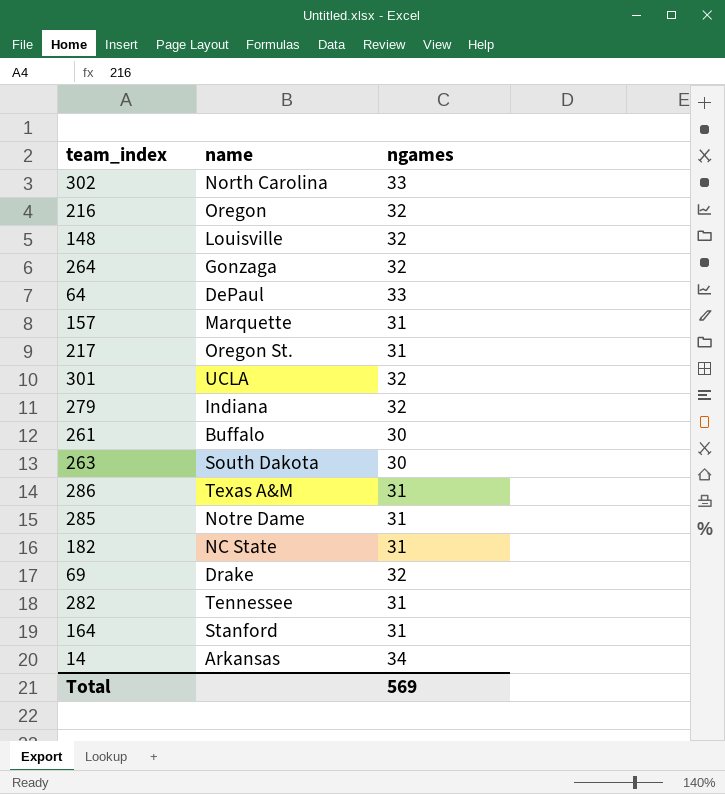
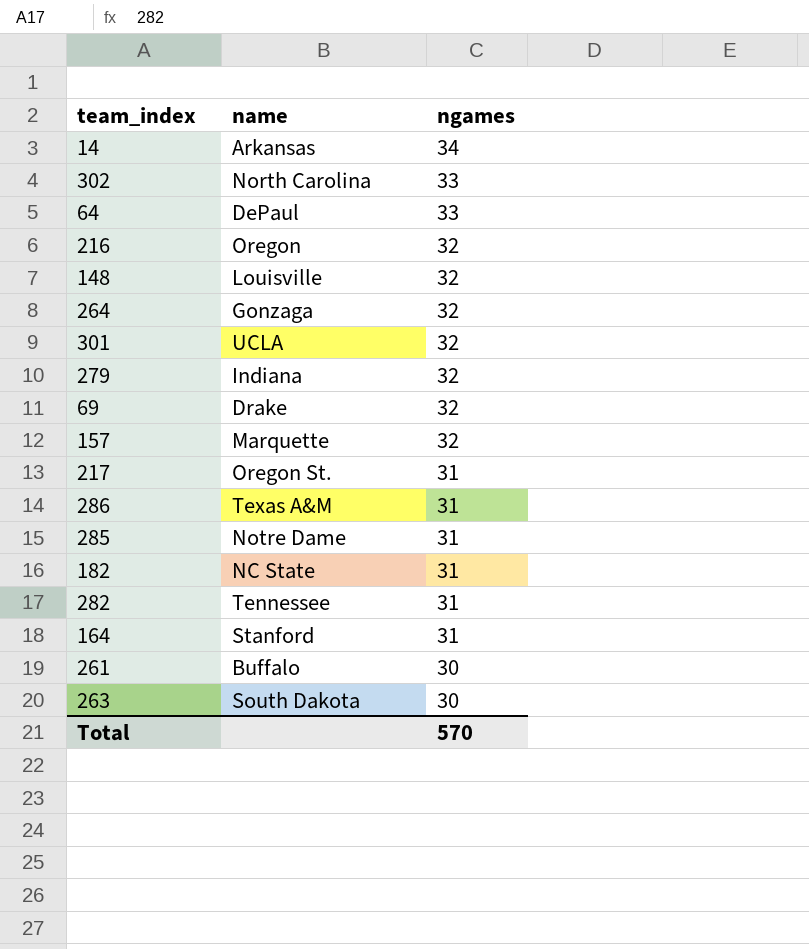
row order: none -> ngames descending
157 | ngames: 31 -> 32
Total | ngames: 569 -> 570

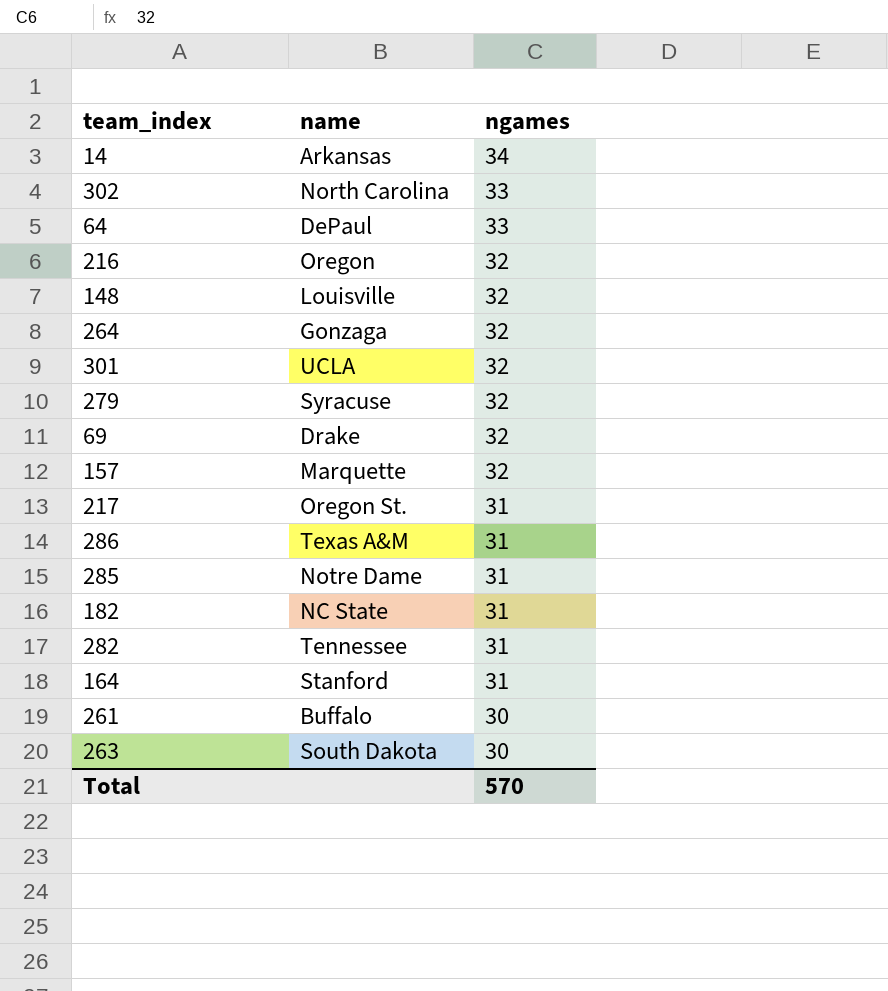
279 | name: Indiana -> Syracuse

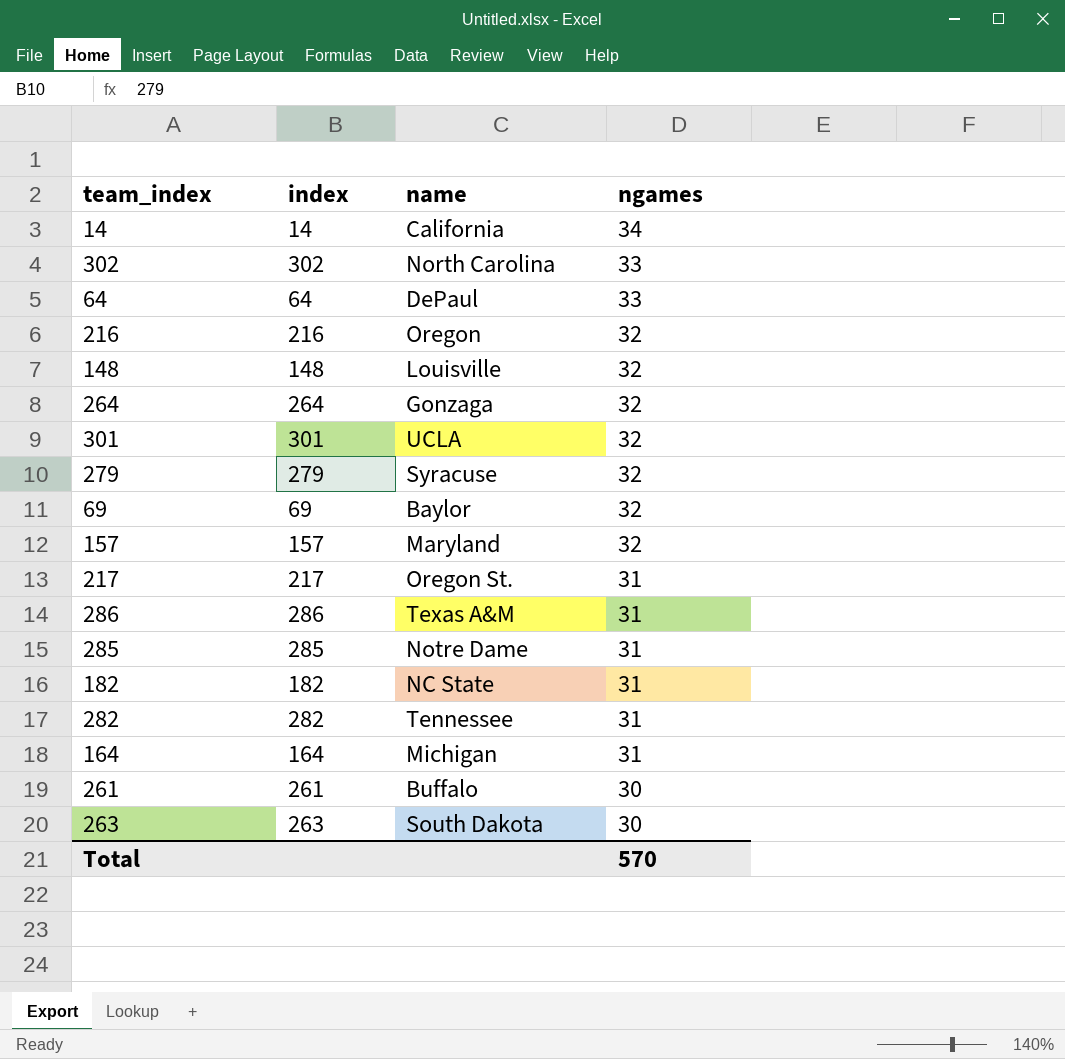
column index | position: none -> 2
14 | name: Arkansas -> California
69 | name: Drake -> Baylor
157 | name: Marquette -> Maryland
164 | name: Stanford -> Michigan

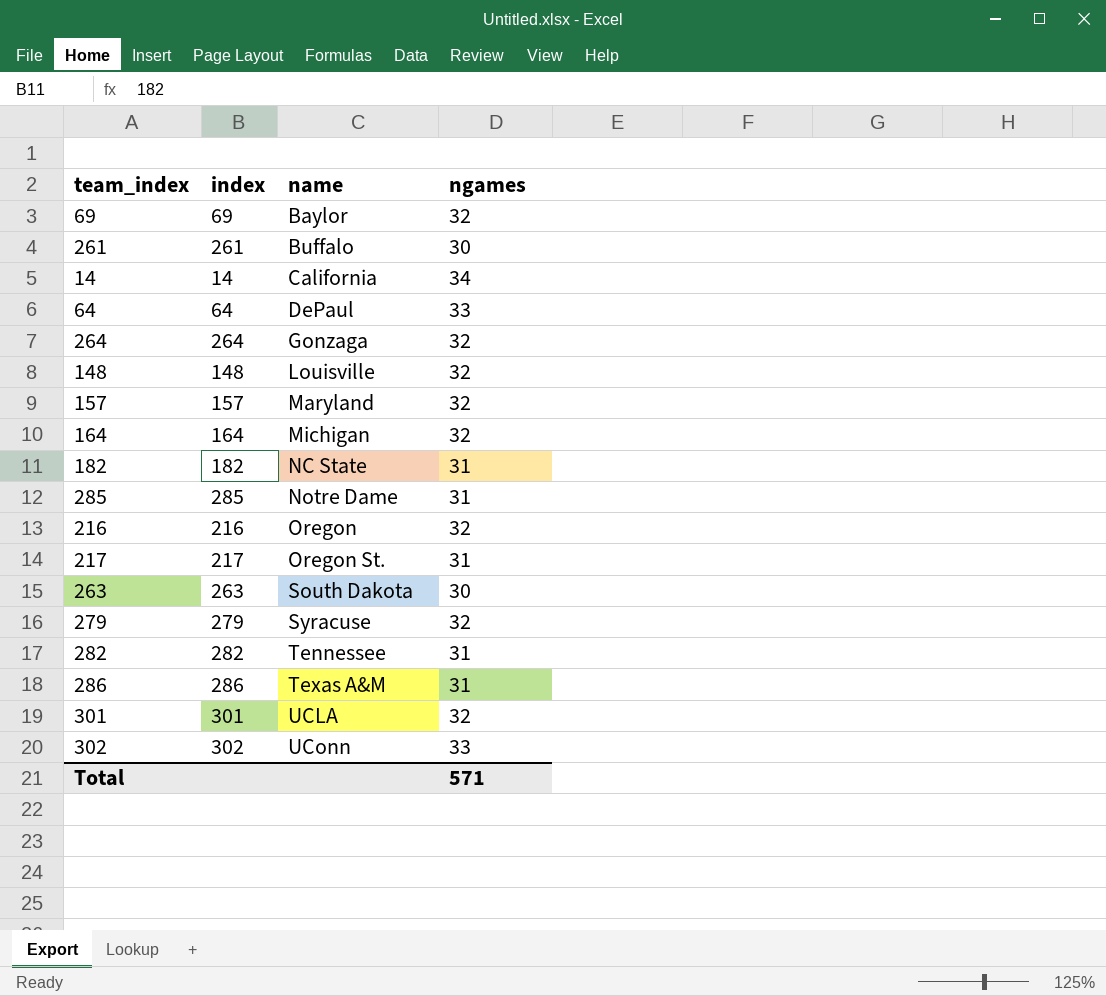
row order: ngames descending -> name ascending
164 | ngames: 31 -> 32
302 | name: North Carolina -> UConn
Total | ngames: 570 -> 571

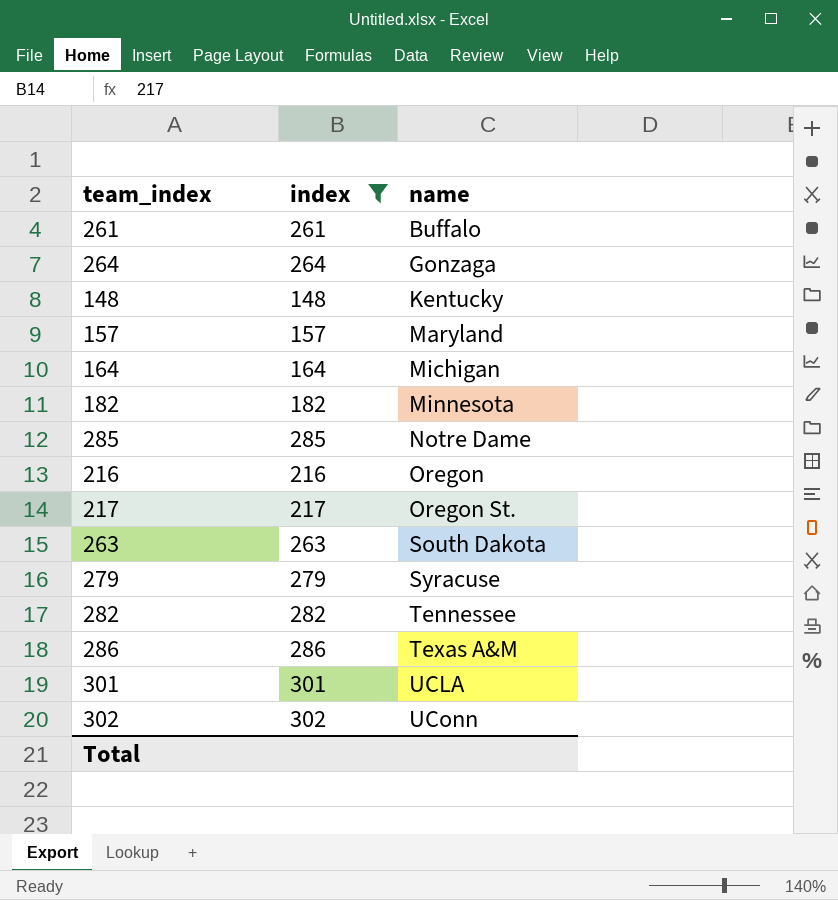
filter: none -> index >= 148
column ngames | position: 4 -> none
148 | name: Louisville -> Kentucky
182 | name: NC State -> Minnesota

